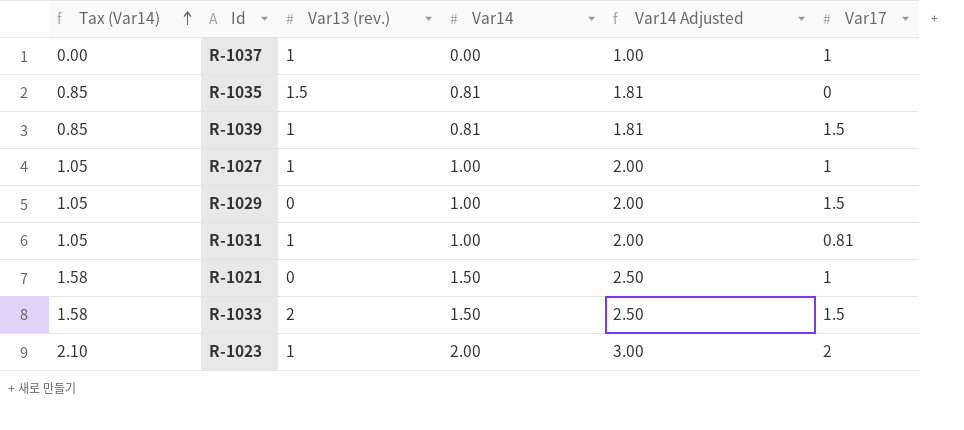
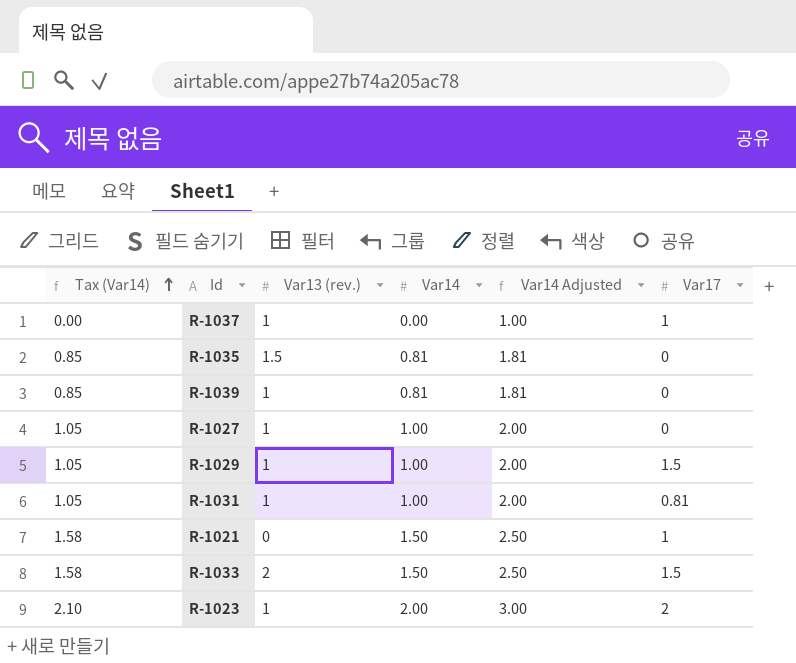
R-1039 | Var17: 1.5 -> 0
R-1027 | Var17: 1 -> 0
R-1029 | Var13 (rev.): 0 -> 1

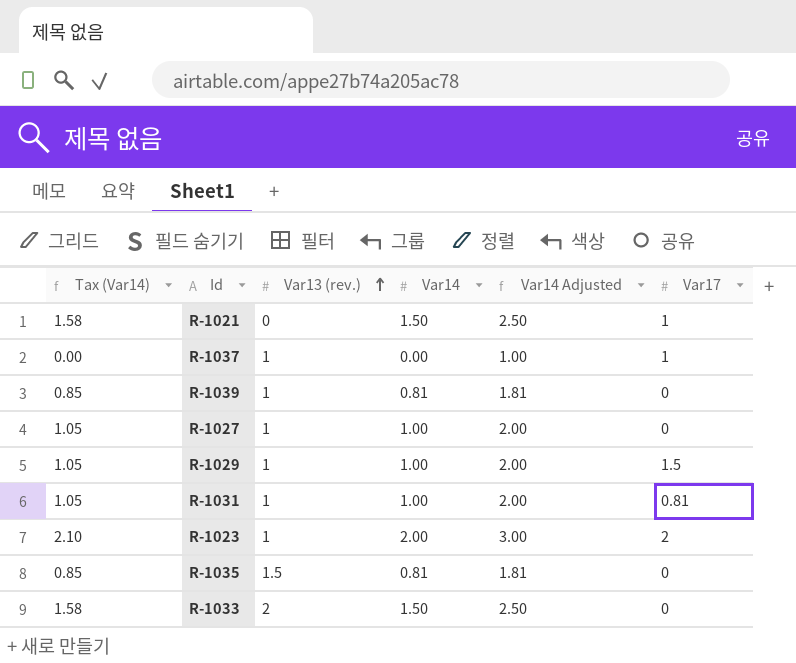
row order: Tax (Var14) ascending -> Var13 (rev.) ascending
R-1033 | Var17: 1.5 -> 0

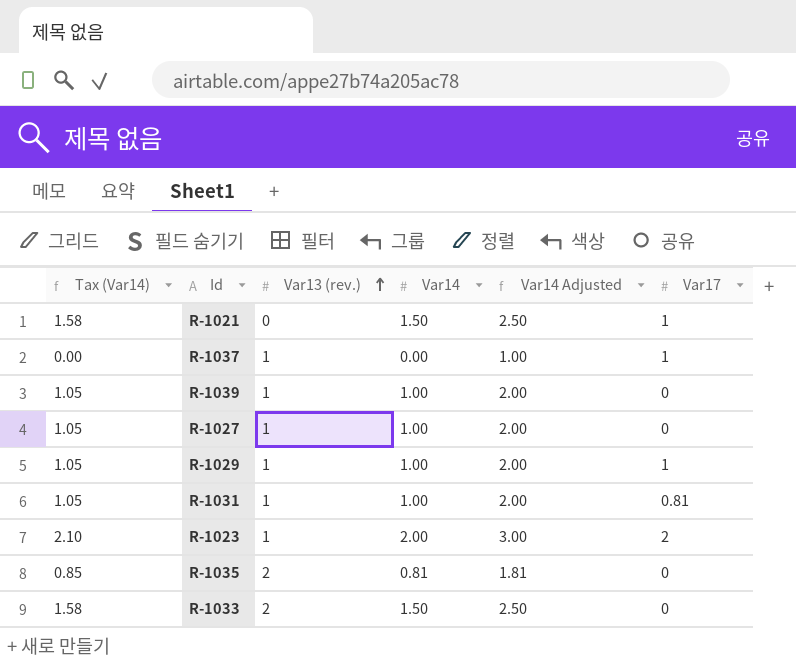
R-1039 | Tax (Var14): 0.85 -> 1.05
R-1039 | Var14: 0.81 -> 1.00
R-1039 | Var14 Adjusted: 1.81 -> 2.00
R-1029 | Var17: 1.5 -> 1
R-1035 | Var13 (rev.): 1.5 -> 2

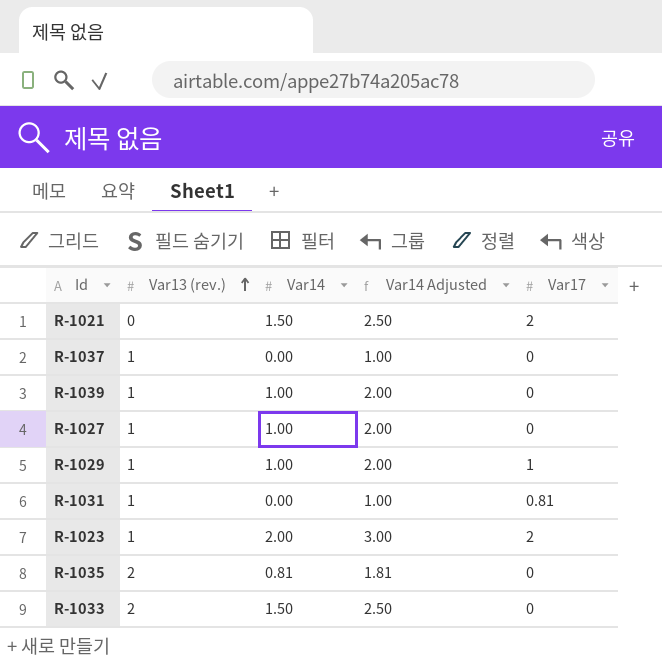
column Tax (Var14) | formula: [Var14] * 1.05 -> none
R-1021 | Var17: 1 -> 2
R-1037 | Var17: 1 -> 0
R-1031 | Var14: 1.00 -> 0.00
R-1031 | Var14 Adjusted: 2.00 -> 1.00

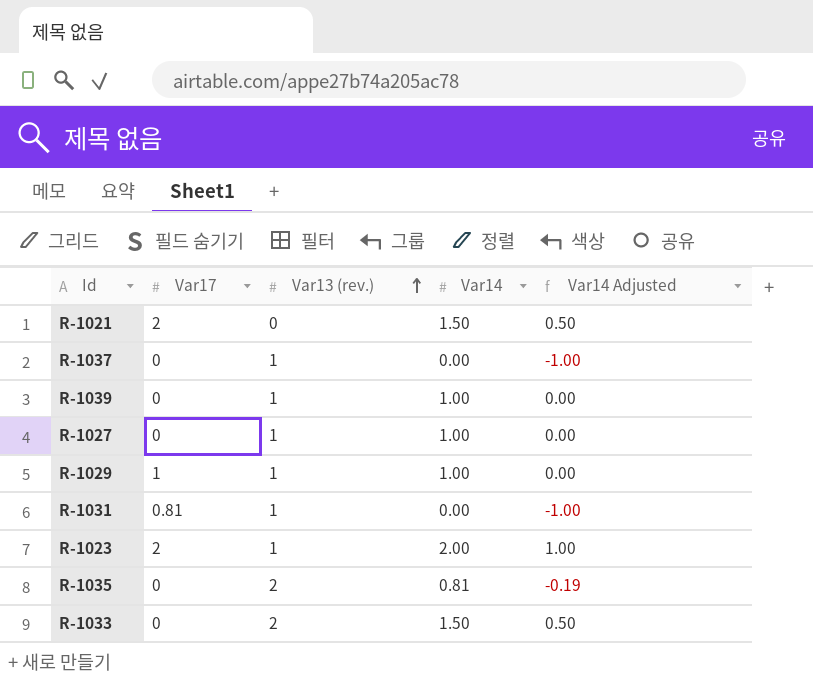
column Var17 | position: 5 -> 2
column Var14 Adjusted | formula: [Var14] + 1 -> [Var14] - 1

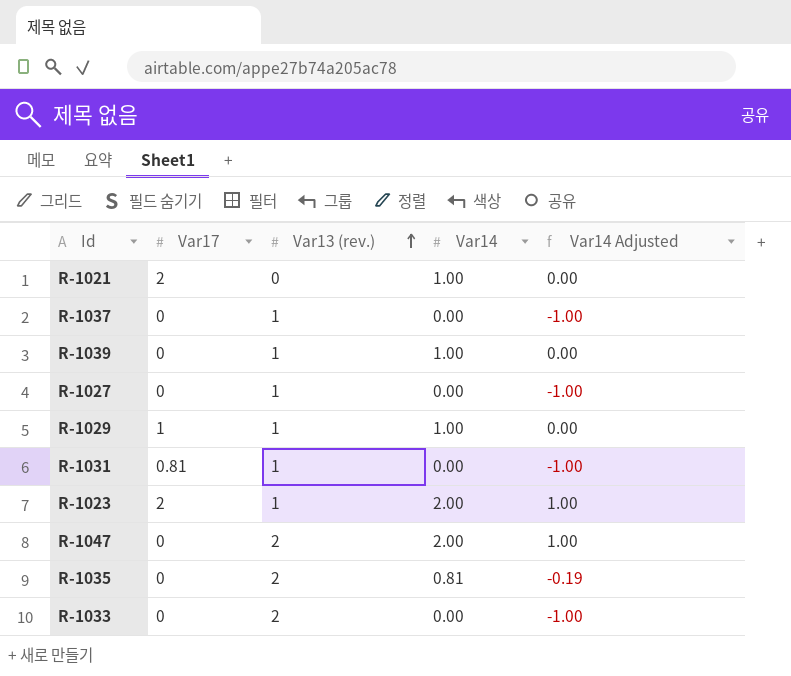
R-1021 | Var14: 1.50 -> 1.00
R-1021 | Var14 Adjusted: 0.50 -> 0.00
R-1027 | Var14: 1.00 -> 0.00
R-1027 | Var14 Adjusted: 0.00 -> -1.00
row R-1047: none -> 0 | 2 | 2.00 | 1.00
R-1033 | Var14: 1.50 -> 0.00
R-1033 | Var14 Adjusted: 0.50 -> -1.00

